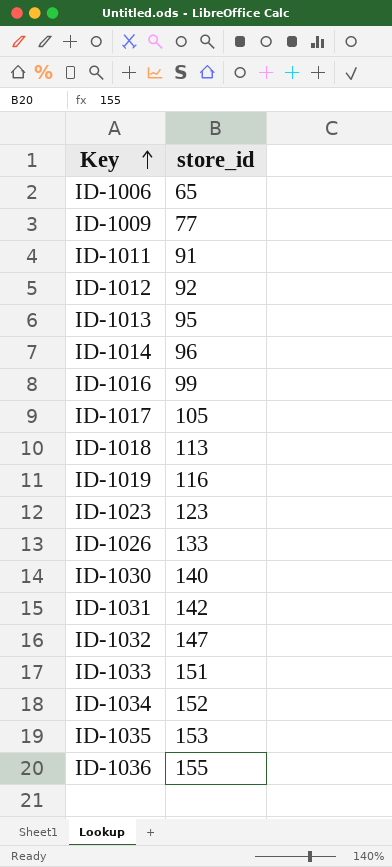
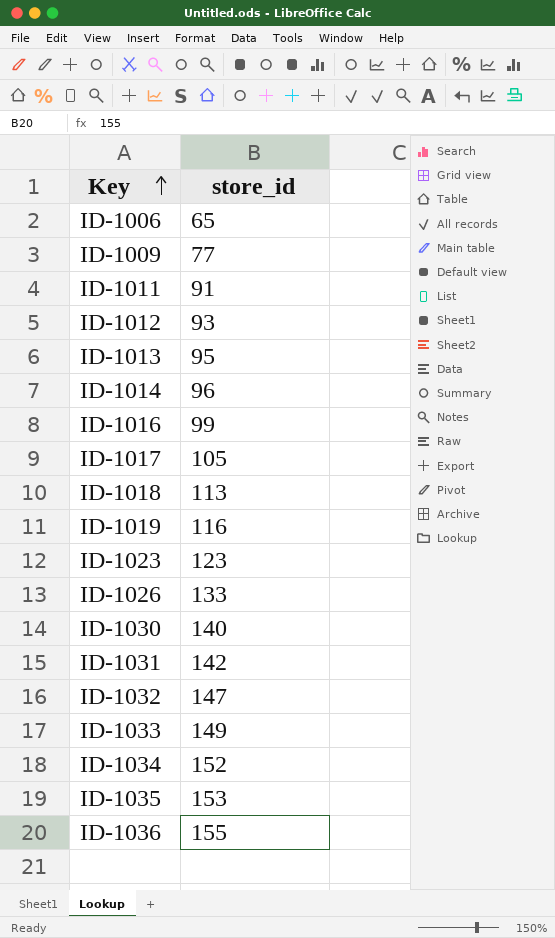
ID-1012 | store_id: 92 -> 93
ID-1033 | store_id: 151 -> 149

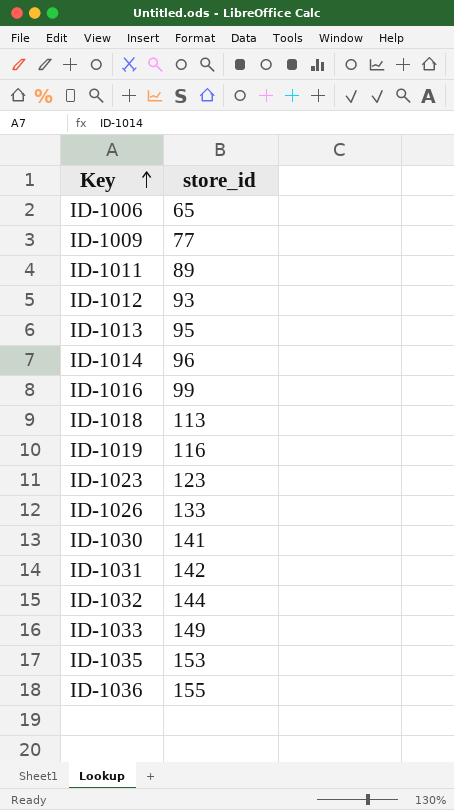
row ID-1017: 105 -> none
row ID-1034: 152 -> none
ID-1011 | store_id: 91 -> 89
ID-1030 | store_id: 140 -> 141
ID-1032 | store_id: 147 -> 144

